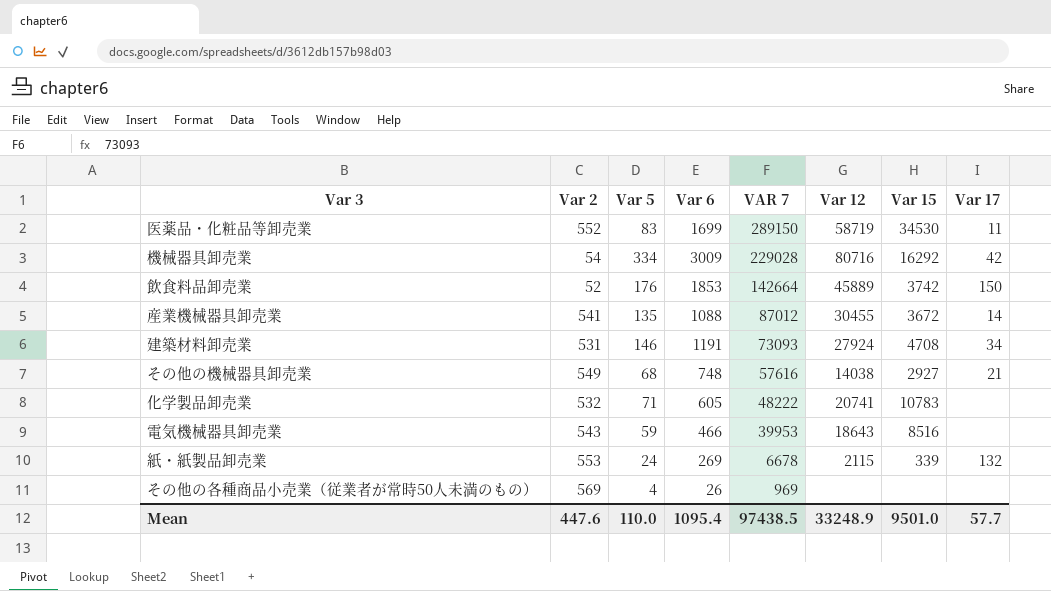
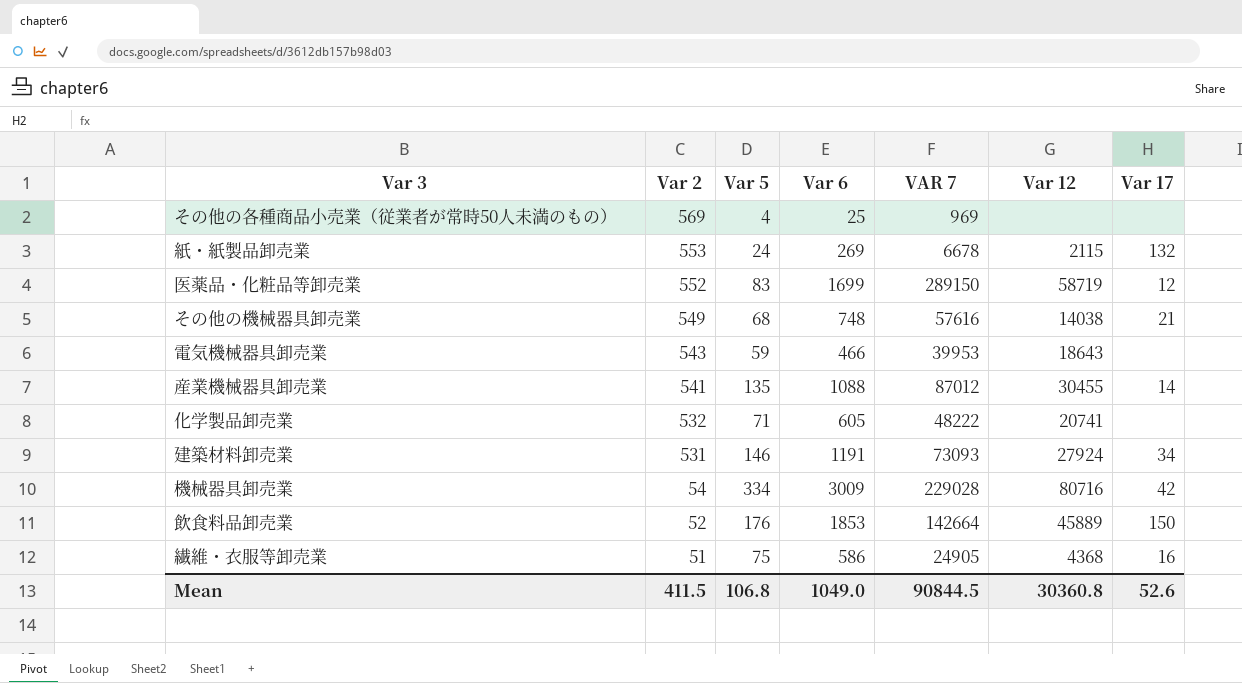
row order: VAR 7 descending -> Var 2 descending
column Var 15 | position: 7 -> none
その他の各種商品小売業（従業者が常時50人未満のもの） | Var 6: 26 -> 25
医薬品・化粧品等卸売業 | Var 17: 11 -> 12
row 繊維・衣服等卸売業: none -> 51 | 75 | 586 | 24905 | 4368 | 16
Mean | Var 2: 447.6 -> 411.5
Mean | Var 5: 110.0 -> 106.8
Mean | Var 6: 1095.4 -> 1049.0
Mean | VAR 7: 97438.5 -> 90844.5
Mean | Var 12: 33248.9 -> 30360.8
Mean | Var 17: 57.7 -> 52.6

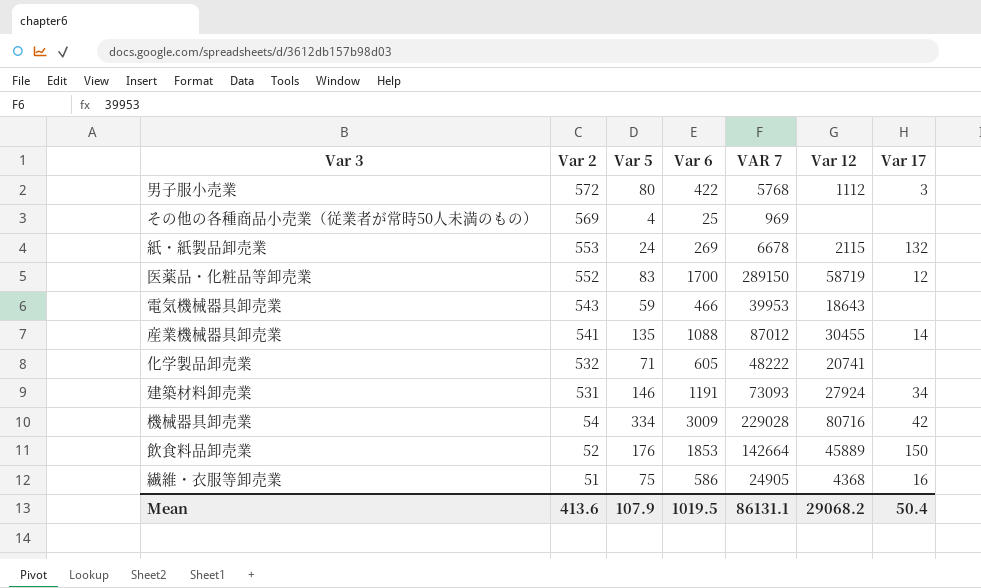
row その他の機械器具卸売業: 549 | 68 | 748 | 57616 | 14038 | 21 -> none
row 男子服小売業: none -> 572 | 80 | 422 | 5768 | 1112 | 3
医薬品・化粧品等卸売業 | Var 6: 1699 -> 1700
Mean | Var 2: 411.5 -> 413.6
Mean | Var 5: 106.8 -> 107.9
Mean | Var 6: 1049.0 -> 1019.5
Mean | VAR 7: 90844.5 -> 86131.1
Mean | Var 12: 30360.8 -> 29068.2
Mean | Var 17: 52.6 -> 50.4

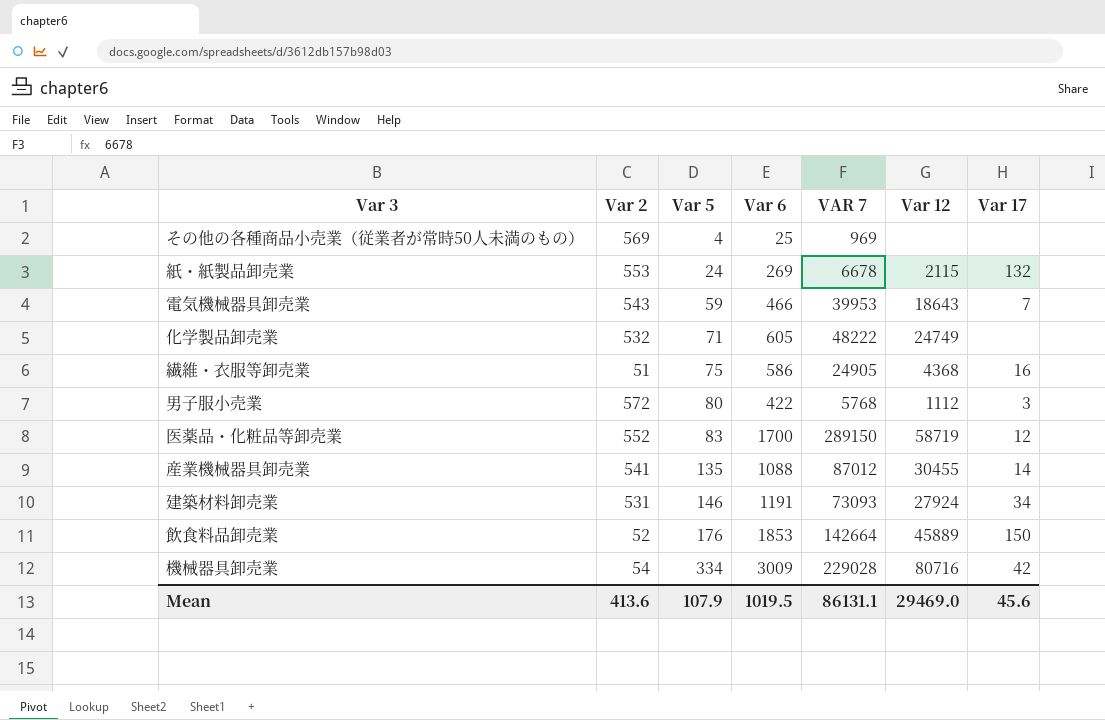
row order: Var 2 descending -> Var 5 ascending
電気機械器具卸売業 | Var 17: none -> 7
化学製品卸売業 | Var 12: 20741 -> 24749
Mean | Var 12: 29068.2 -> 29469.0
Mean | Var 17: 50.4 -> 45.6

